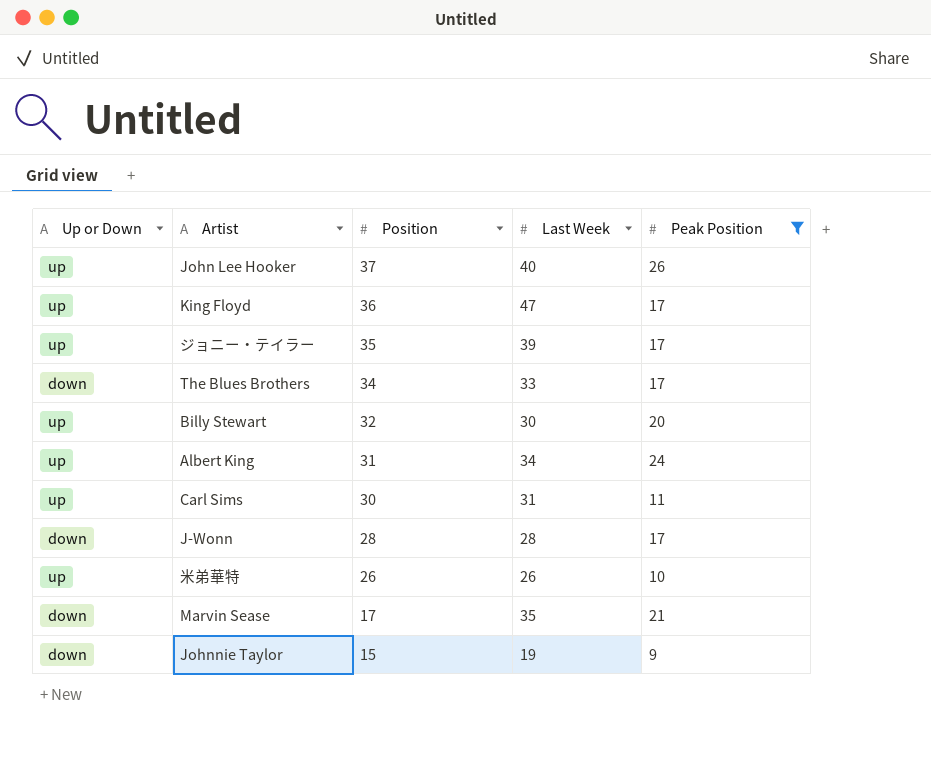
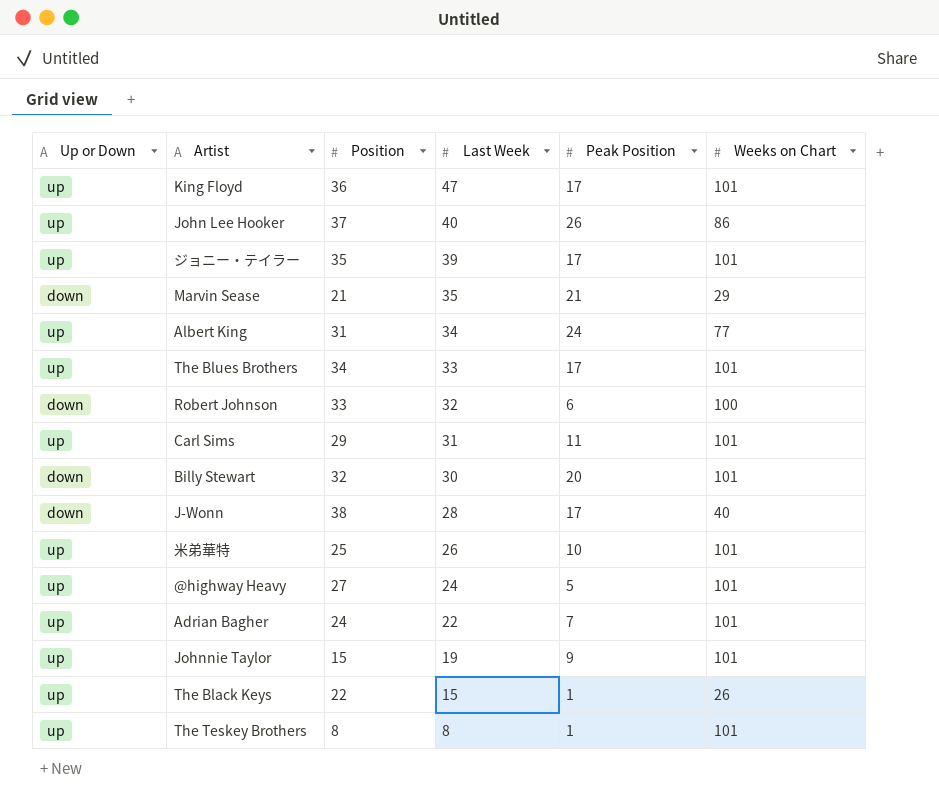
filter: Peak Position >= 9 -> none
row order: Position descending -> Last Week descending
column Weeks on Chart | position: none -> 6
Marvin Sease | Position: 17 -> 21
The Blues Brothers | Up or Down: down -> up
Carl Sims | Position: 30 -> 29
Billy Stewart | Up or Down: up -> down
J-Wonn | Position: 28 -> 38
米弟華特 | Position: 26 -> 25
Johnnie Taylor | Up or Down: down -> up

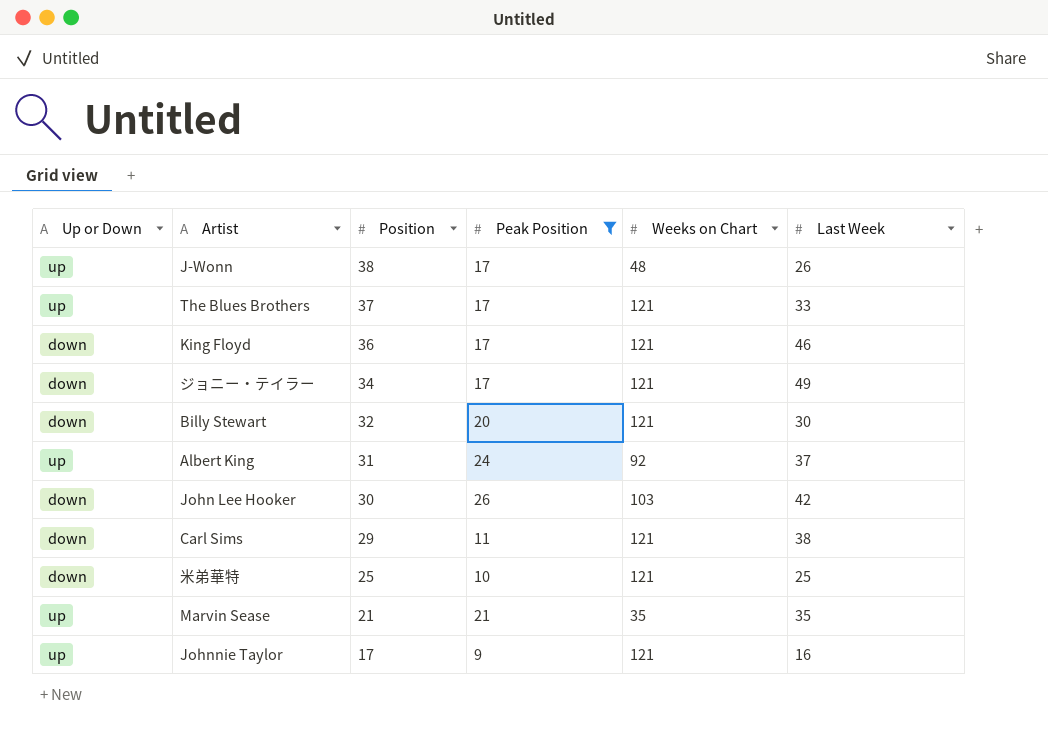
filter: none -> Peak Position >= 9
row order: Last Week descending -> Position descending
column Last Week | position: 4 -> 6
J-Wonn | Up or Down: down -> up
J-Wonn | Weeks on Chart: 40 -> 48
J-Wonn | Last Week: 28 -> 26
The Blues Brothers | Position: 34 -> 37
The Blues Brothers | Weeks on Chart: 101 -> 121
King Floyd | Up or Down: up -> down
King Floyd | Weeks on Chart: 101 -> 121
King Floyd | Last Week: 47 -> 46
ジョニー・テイラー | Up or Down: up -> down
ジョニー・テイラー | Position: 35 -> 34
ジョニー・テイラー | Weeks on Chart: 101 -> 121
ジョニー・テイラー | Last Week: 39 -> 49
Billy Stewart | Weeks on Chart: 101 -> 121
Albert King | Weeks on Chart: 77 -> 92
Albert King | Last Week: 34 -> 37
John Lee Hooker | Up or Down: up -> down
John Lee Hooker | Position: 37 -> 30
John Lee Hooker | Weeks on Chart: 86 -> 103
John Lee Hooker | Last Week: 40 -> 42
Carl Sims | Up or Down: up -> down
Carl Sims | Weeks on Chart: 101 -> 121
Carl Sims | Last Week: 31 -> 38
米弟華特 | Up or Down: up -> down
米弟華特 | Weeks on Chart: 101 -> 121
米弟華特 | Last Week: 26 -> 25
Marvin Sease | Up or Down: down -> up
Marvin Sease | Weeks on Chart: 29 -> 35
Johnnie Taylor | Position: 15 -> 17
Johnnie Taylor | Weeks on Chart: 101 -> 121
Johnnie Taylor | Last Week: 19 -> 16

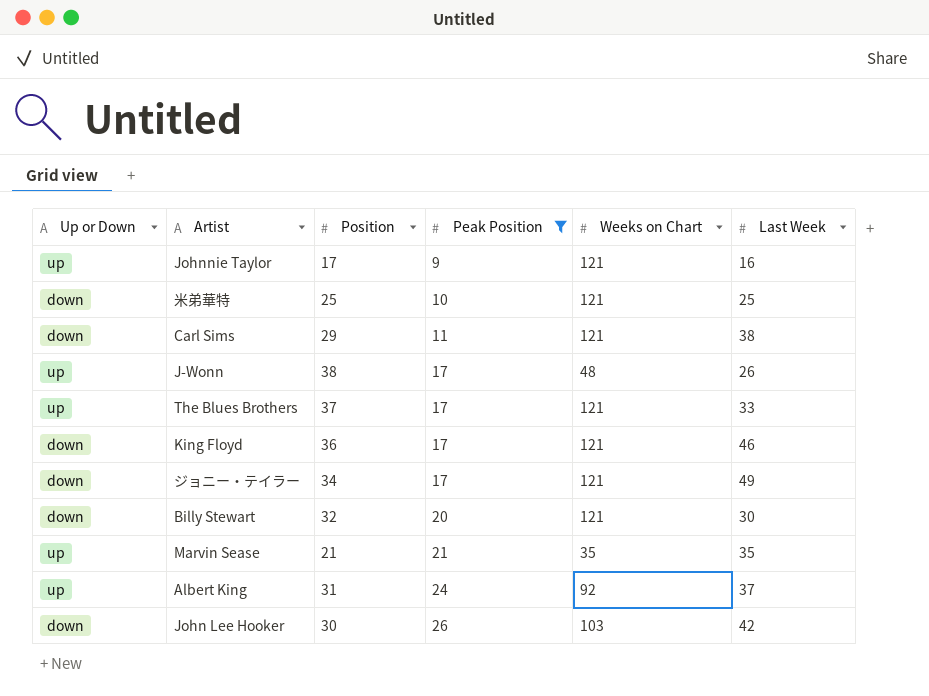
row order: Position descending -> Peak Position ascending

